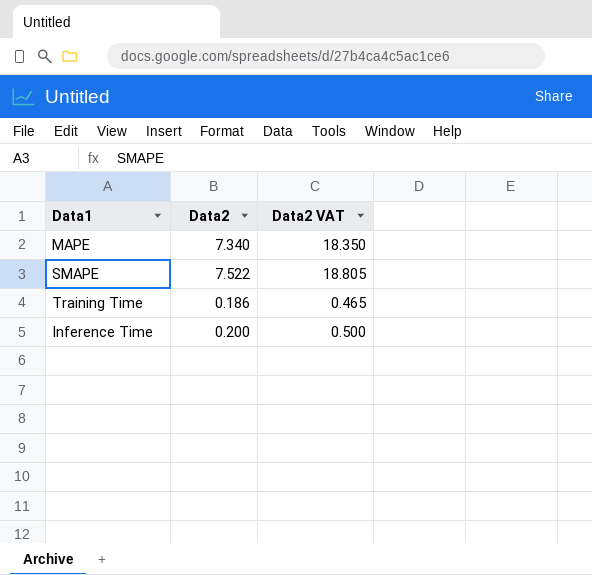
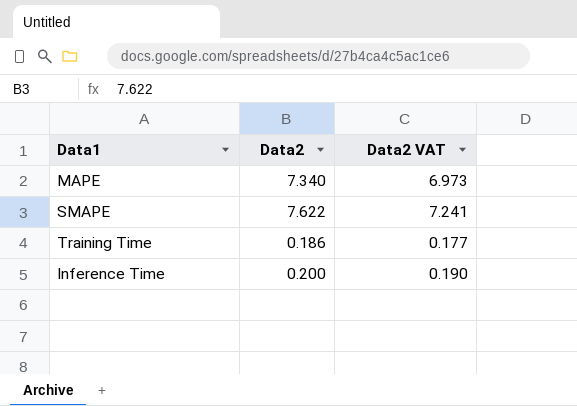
column Data2 VAT | formula: [Data2] * 2.5 -> [Data2] * 0.95
SMAPE | Data2: 7.522 -> 7.622

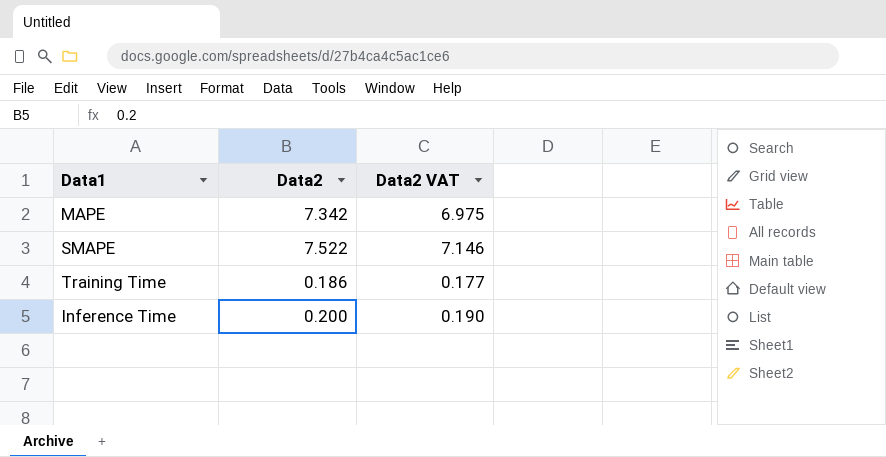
MAPE | Data2: 7.340 -> 7.342
MAPE | Data2 VAT: 6.973 -> 6.975
SMAPE | Data2: 7.622 -> 7.522
SMAPE | Data2 VAT: 7.241 -> 7.146

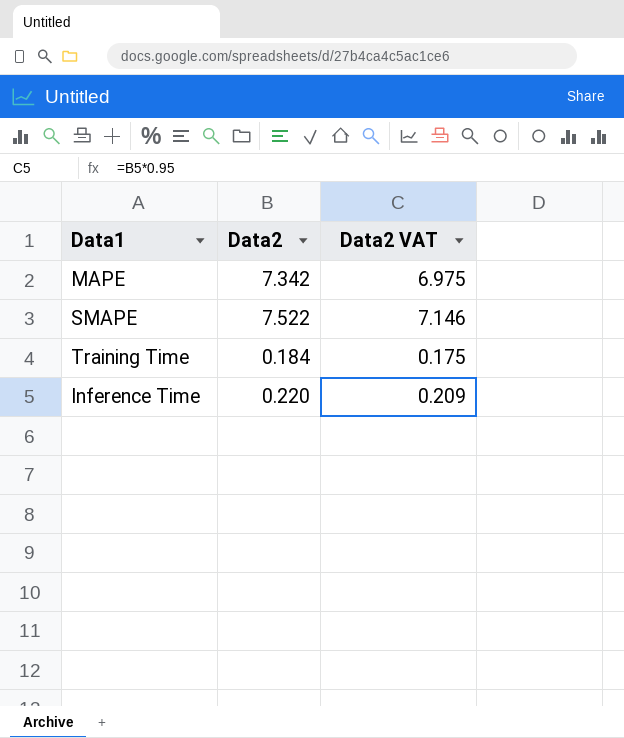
Training Time | Data2: 0.186 -> 0.184
Training Time | Data2 VAT: 0.177 -> 0.175
Inference Time | Data2: 0.200 -> 0.220
Inference Time | Data2 VAT: 0.190 -> 0.209

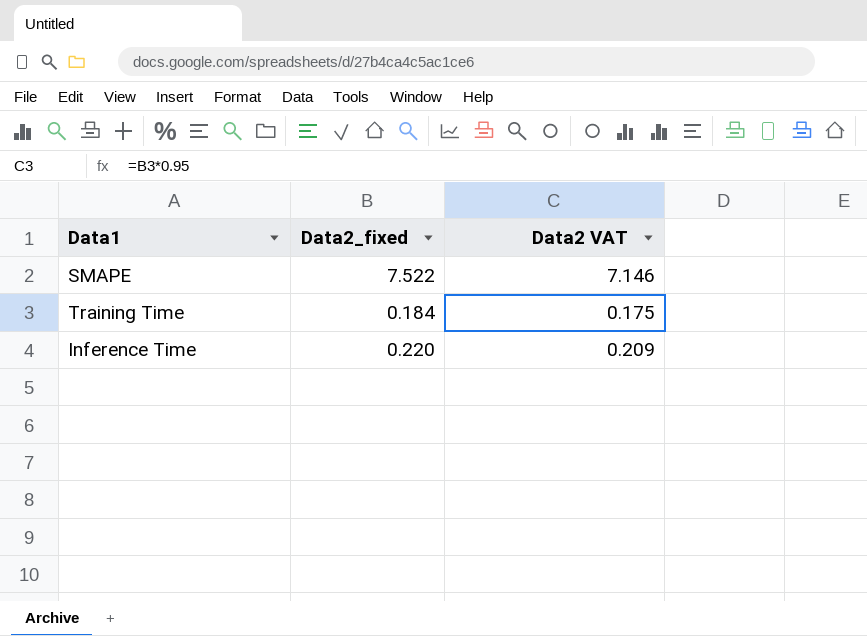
column name: Data2 -> Data2_fixed
row MAPE: 7.342 | 6.975 -> none

